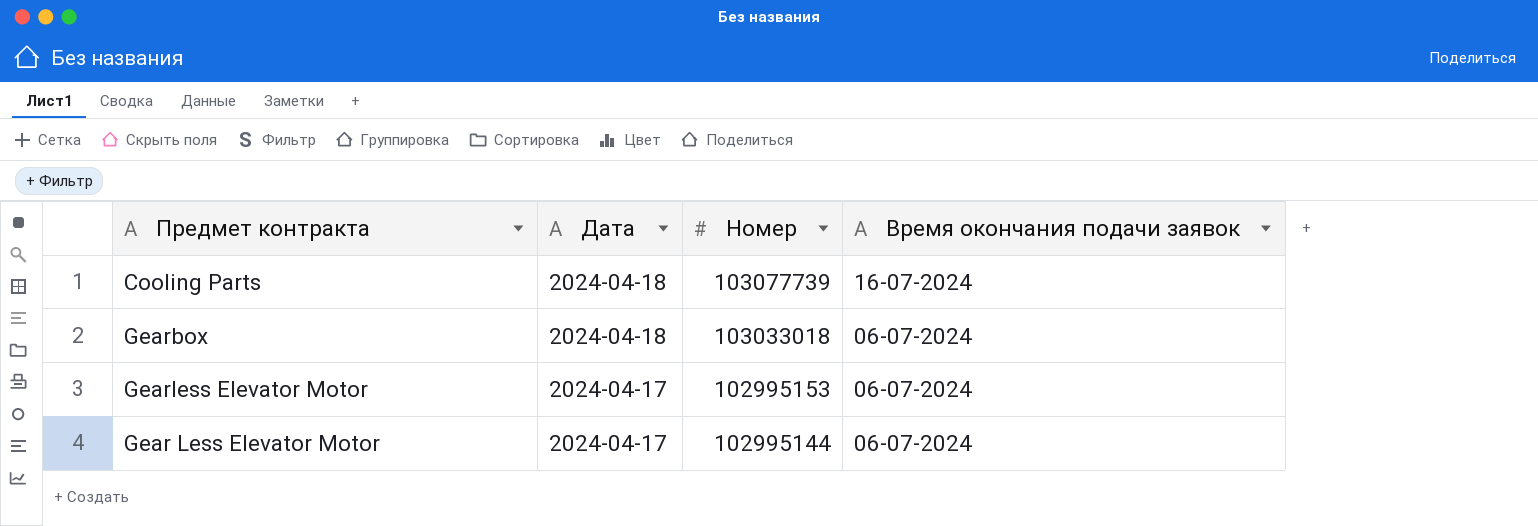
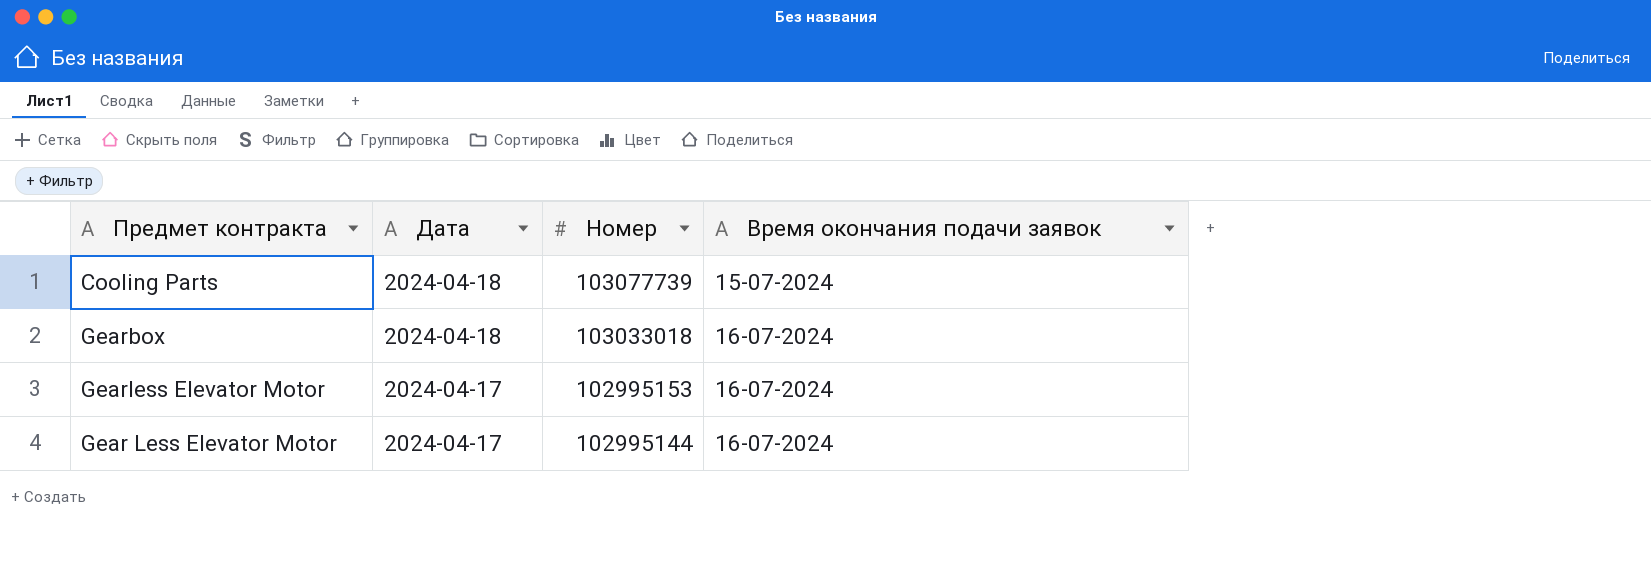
Cooling Parts | Время окончания подачи заявок: 16-07-2024 -> 15-07-2024
Gearbox | Время окончания подачи заявок: 06-07-2024 -> 16-07-2024
Gearless Elevator Motor | Время окончания подачи заявок: 06-07-2024 -> 16-07-2024
Gear Less Elevator Motor | Время окончания подачи заявок: 06-07-2024 -> 16-07-2024

